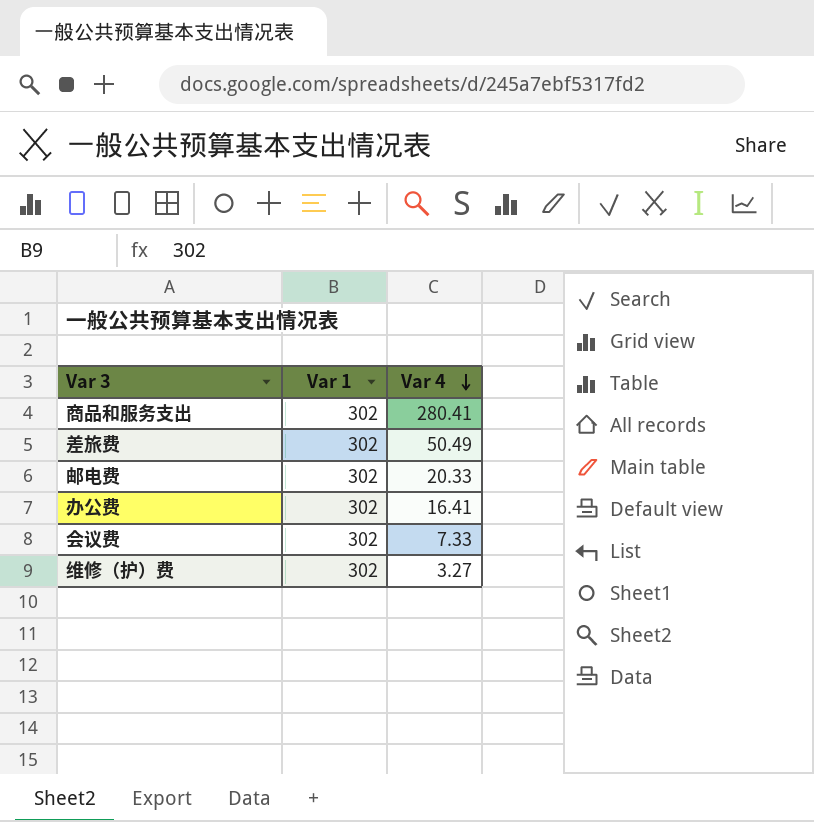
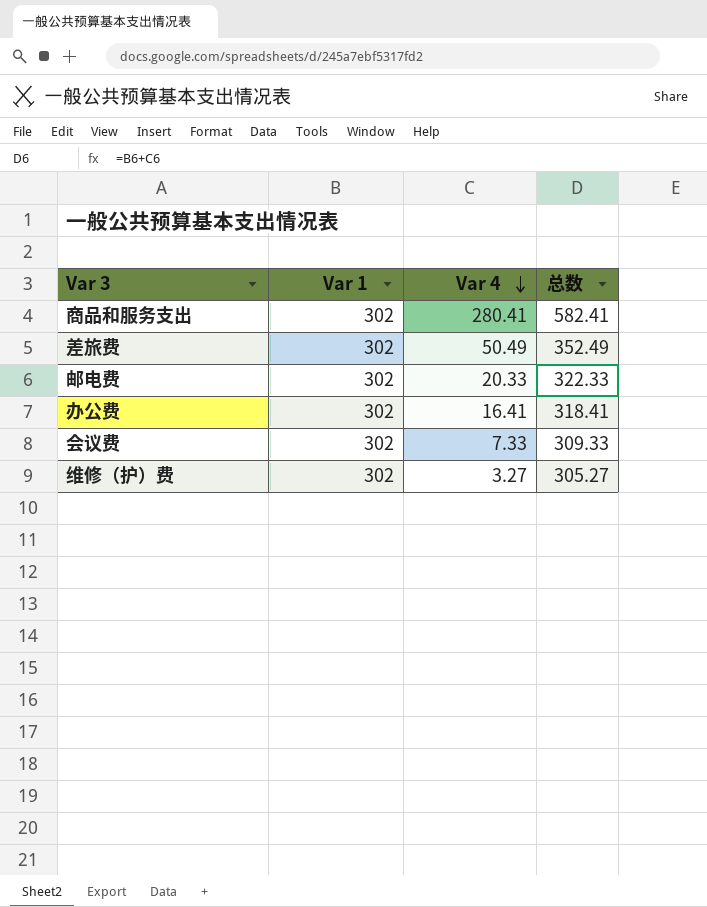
column 总数 | formula: none -> [Var 1] + [Var 4]

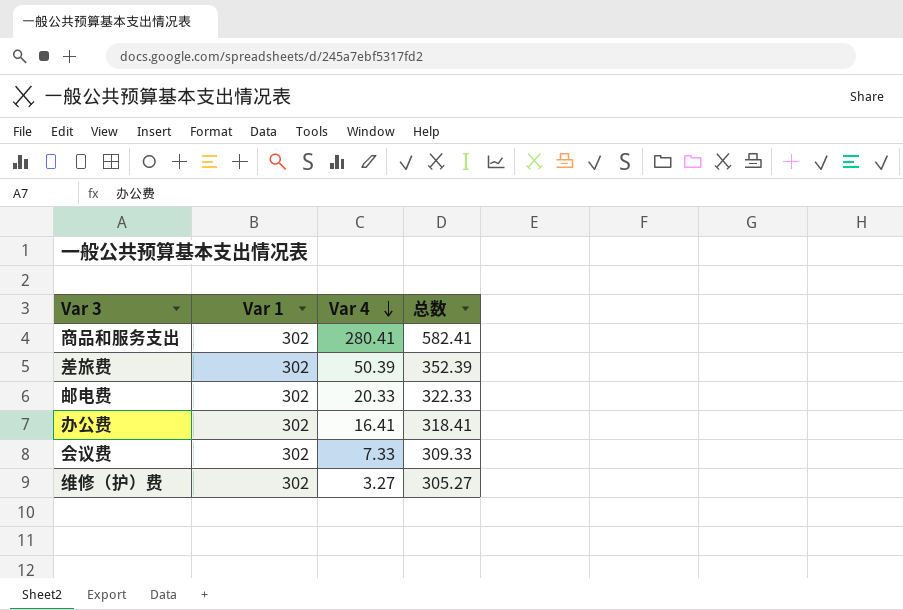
差旅费 | Var 4: 50.49 -> 50.39
差旅费 | 总数: 352.49 -> 352.39

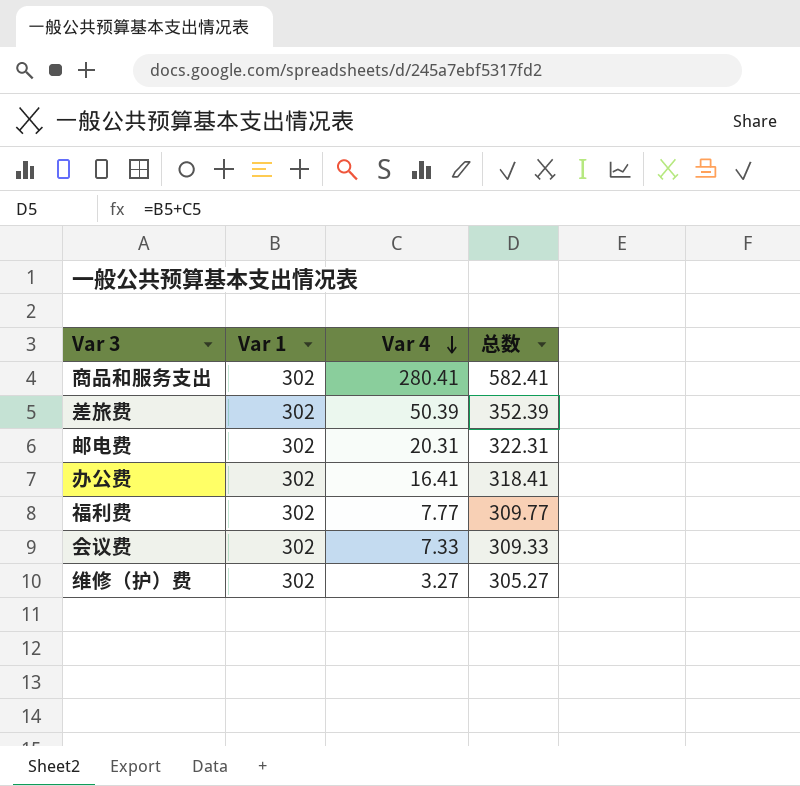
邮电费 | Var 4: 20.33 -> 20.31
邮电费 | 总数: 322.33 -> 322.31
row 福利费: none -> 302 | 7.77 | 309.77

